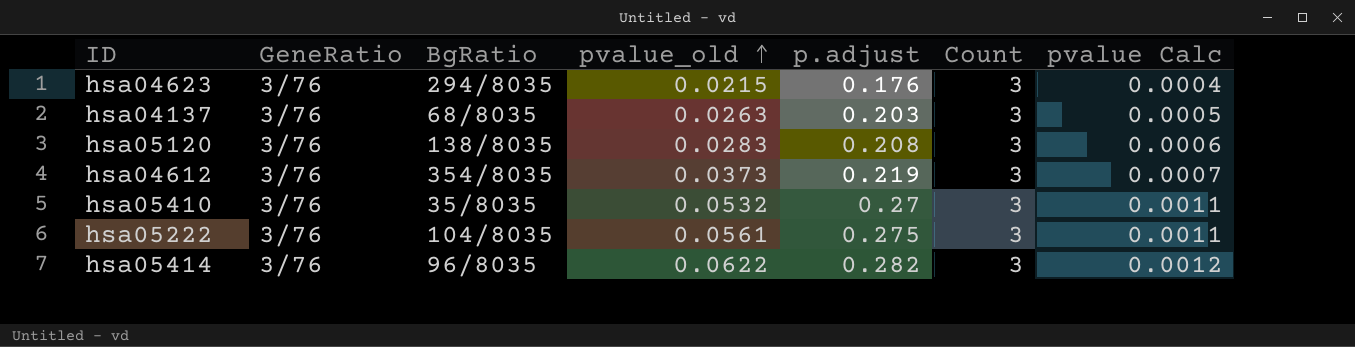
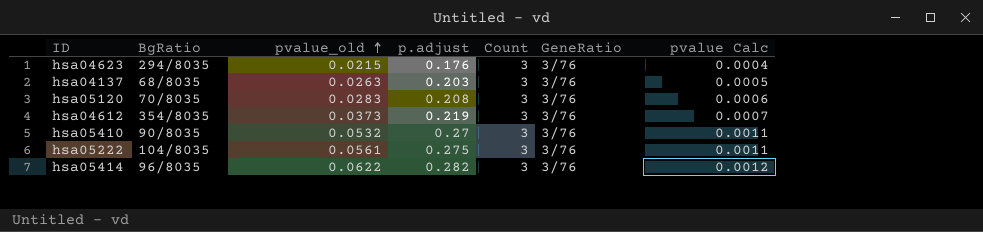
column GeneRatio | position: 2 -> 6
hsa05120 | BgRatio: 138/8035 -> 70/8035
hsa05410 | BgRatio: 35/8035 -> 90/8035

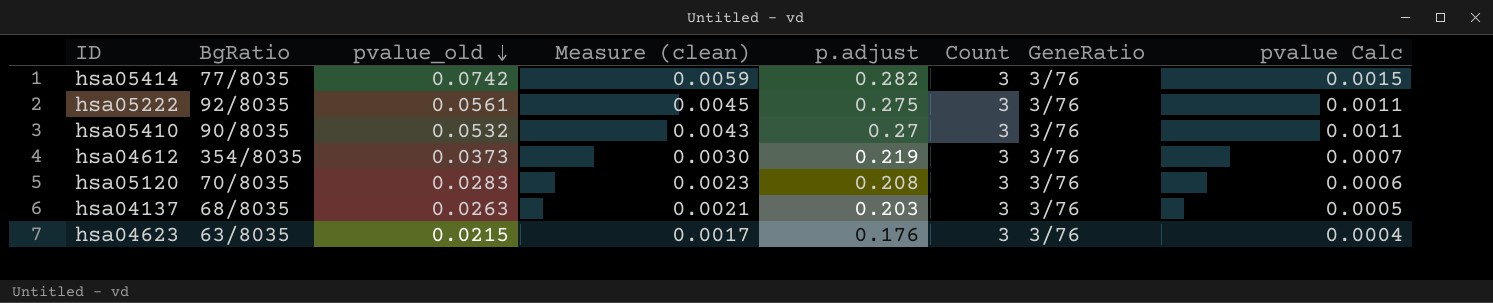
row order: pvalue_old ascending -> pvalue_old descending
column Measure (clean) | formula: none -> [pvalue_old] * 0.08
hsa05414 | BgRatio: 96/8035 -> 77/8035
hsa05414 | pvalue_old: 0.0622 -> 0.0742
hsa05414 | pvalue Calc: 0.0012 -> 0.0015
hsa05222 | BgRatio: 104/8035 -> 92/8035
hsa04623 | BgRatio: 294/8035 -> 63/8035

